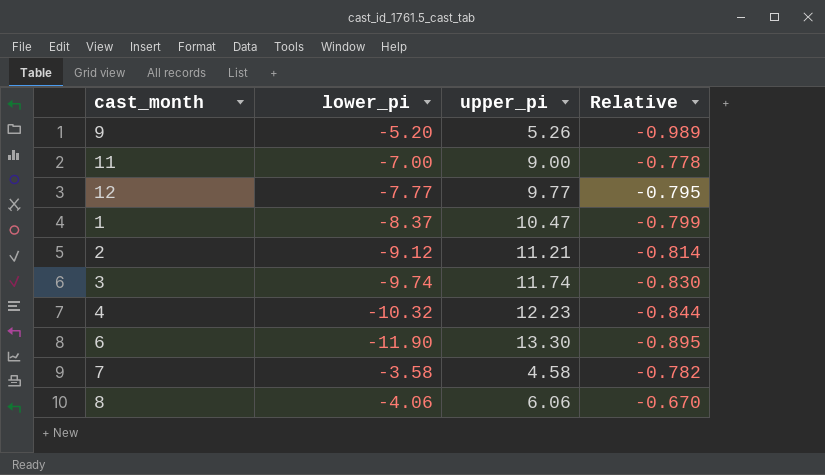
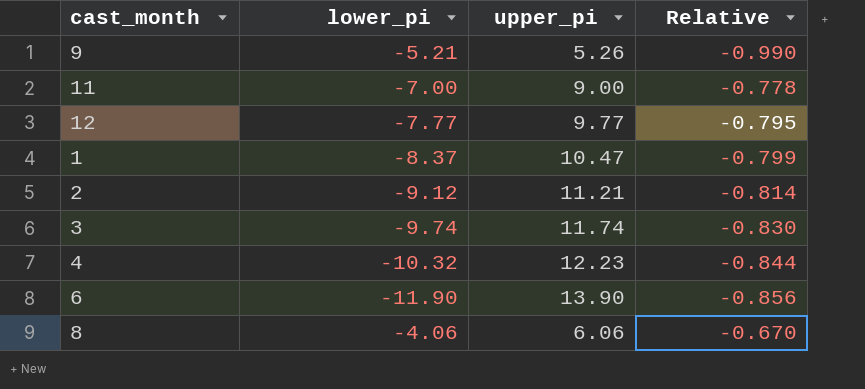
row 7: -3.58 | 4.58 | -0.782 -> none
9 | lower_pi: -5.20 -> -5.21
9 | Relative: -0.989 -> -0.990
6 | upper_pi: 13.30 -> 13.90
6 | Relative: -0.895 -> -0.856

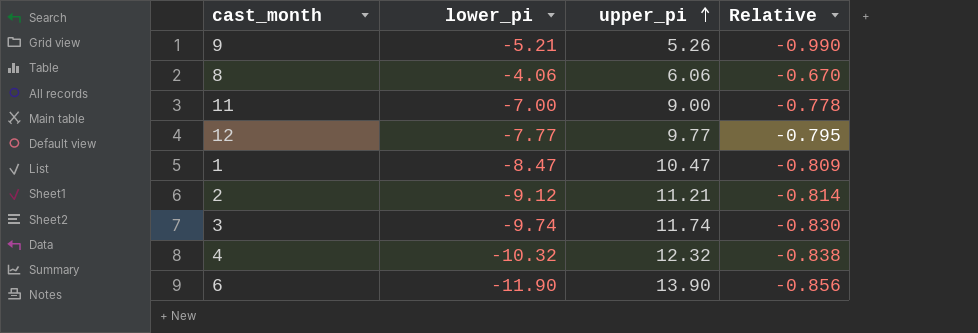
row order: none -> upper_pi ascending
1 | lower_pi: -8.37 -> -8.47
1 | Relative: -0.799 -> -0.809
4 | upper_pi: 12.23 -> 12.32
4 | Relative: -0.844 -> -0.838

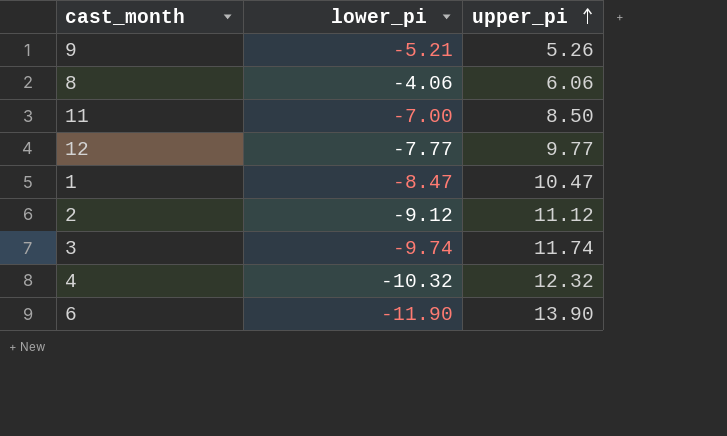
column Relative | formula: [lower_pi] / [upper_pi] -> none
11 | upper_pi: 9.00 -> 8.50
2 | upper_pi: 11.21 -> 11.12

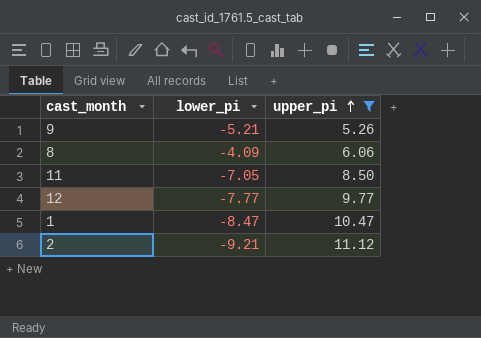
filter: none -> upper_pi <= 11.12
8 | lower_pi: -4.06 -> -4.09
11 | lower_pi: -7.00 -> -7.05
2 | lower_pi: -9.12 -> -9.21

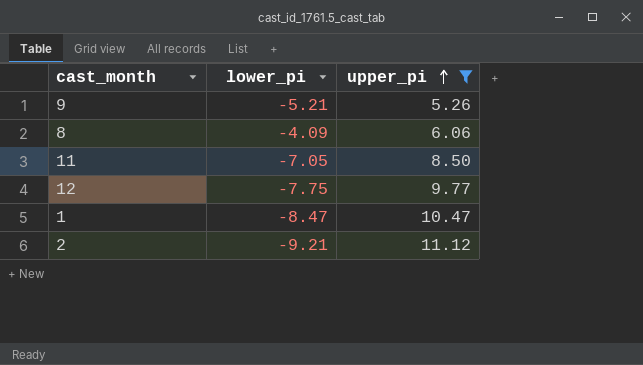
12 | lower_pi: -7.77 -> -7.75

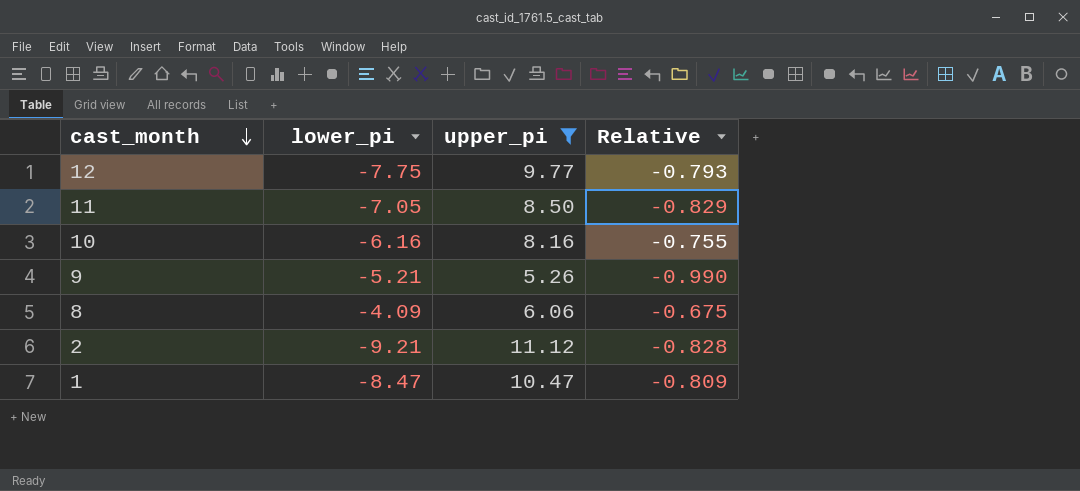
row order: upper_pi ascending -> cast_month descending
column Relative | formula: none -> [lower_pi] / [upper_pi]
row 10: none -> -6.16 | 8.16 | -0.755

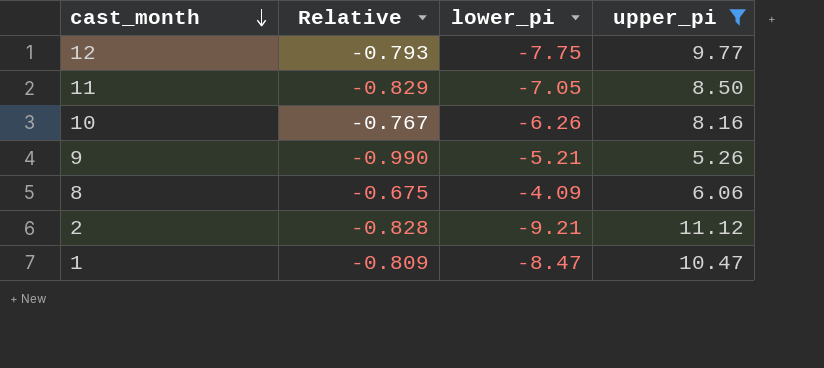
column Relative | position: 4 -> 2
10 | Relative: -0.755 -> -0.767
10 | lower_pi: -6.16 -> -6.26

